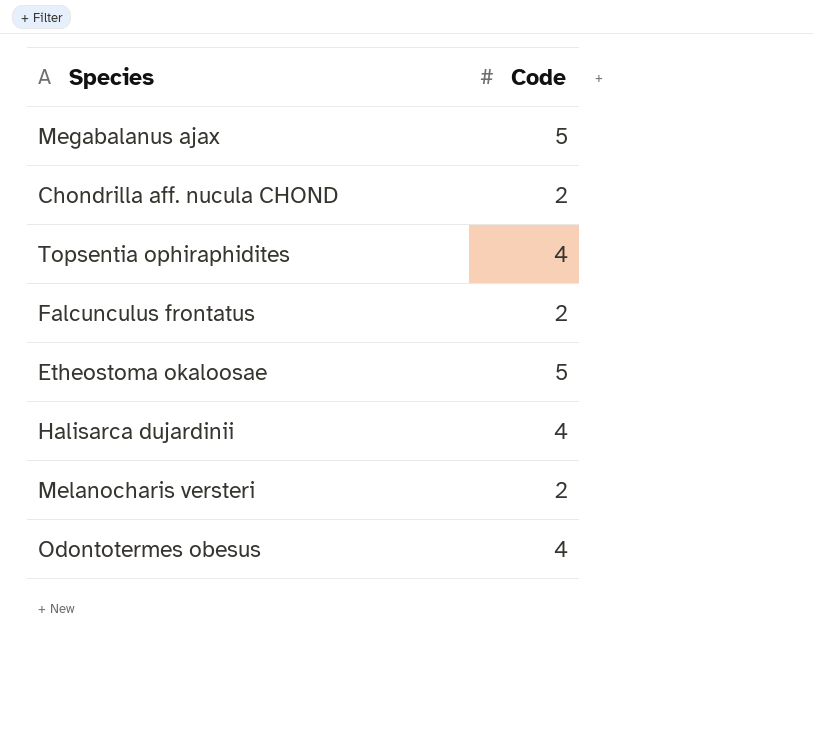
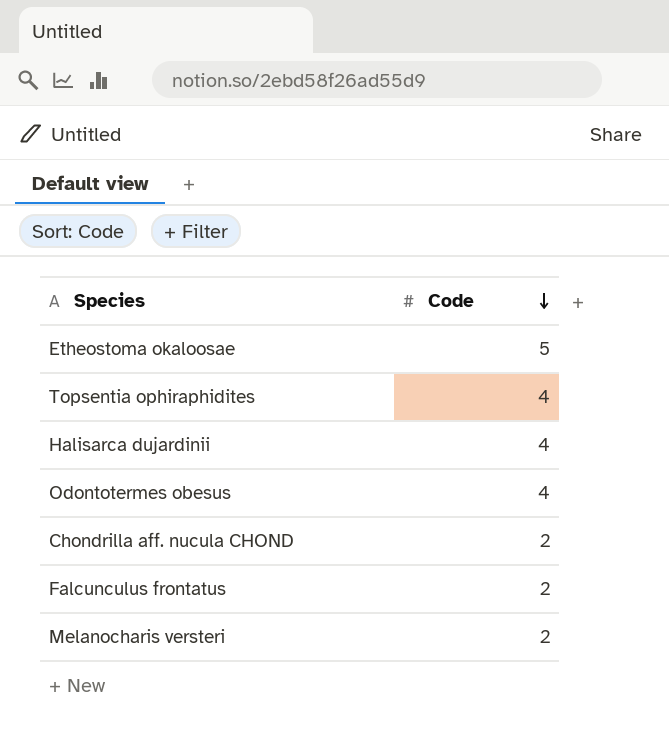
row order: none -> Code descending
row Megabalanus ajax: 5 -> none

